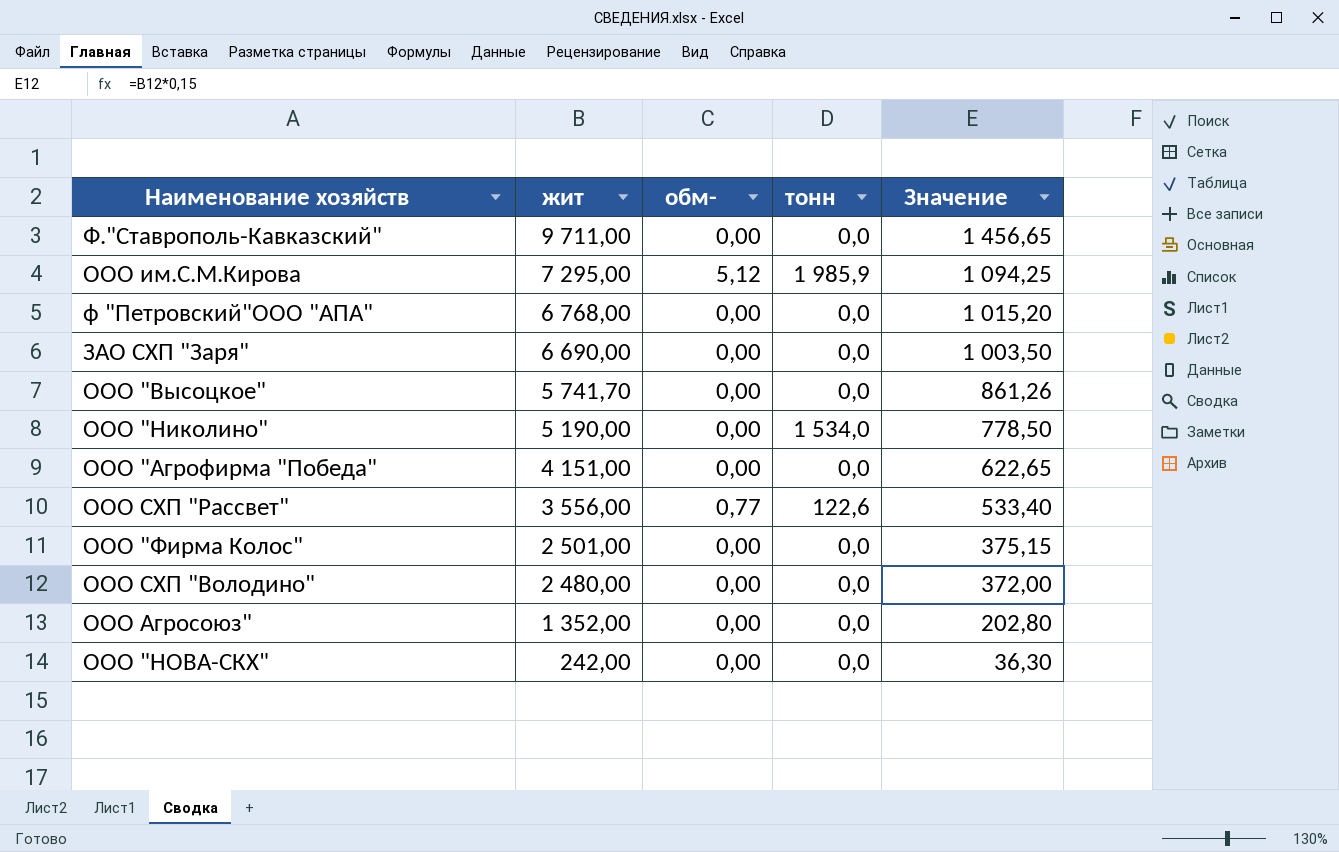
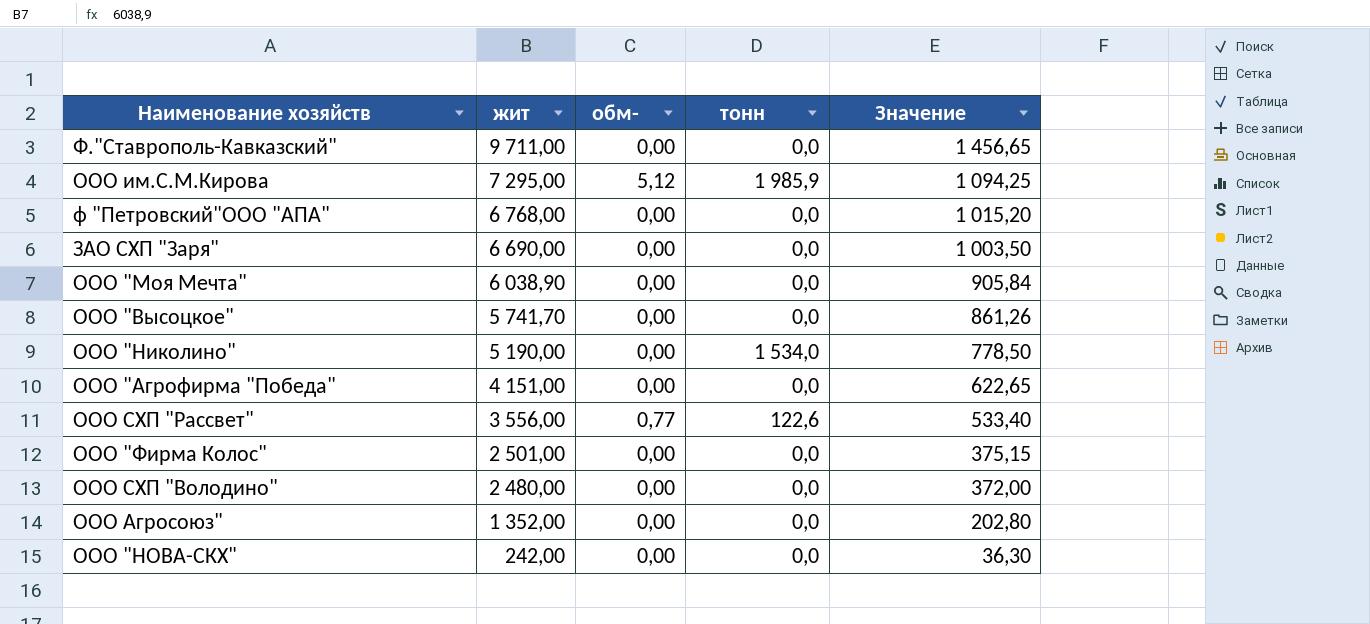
row ООО "Моя Мечта": none -> 6 038,90 | 0,00 | 0,0 | 905,84

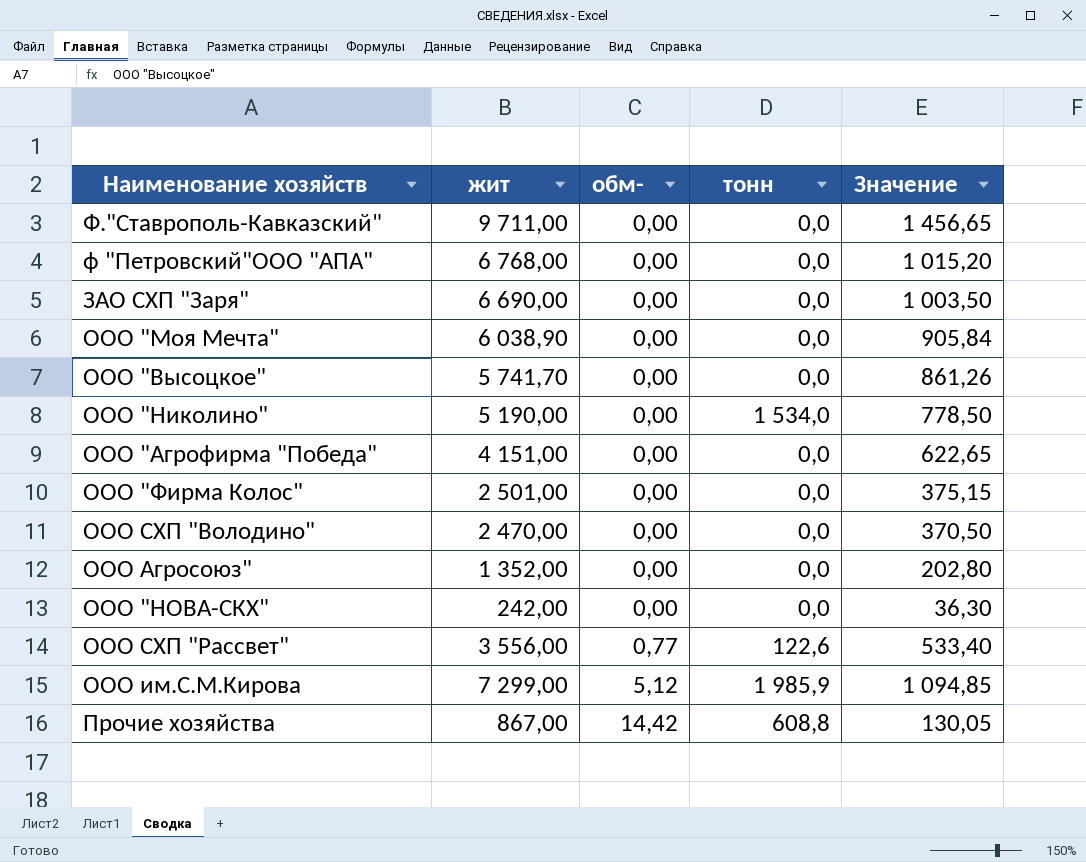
row order: жит descending -> обм- ascending
ООО СХП "Володино" | жит: 2 480,00 -> 2 470,00
ООО СХП "Володино" | Значение: 372,00 -> 370,50
ООО им.С.М.Кирова | жит: 7 295,00 -> 7 299,00
ООО им.С.М.Кирова | Значение: 1 094,25 -> 1 094,85
row Прочие хозяйства: none -> 867,00 | 14,42 | 608,8 | 130,05

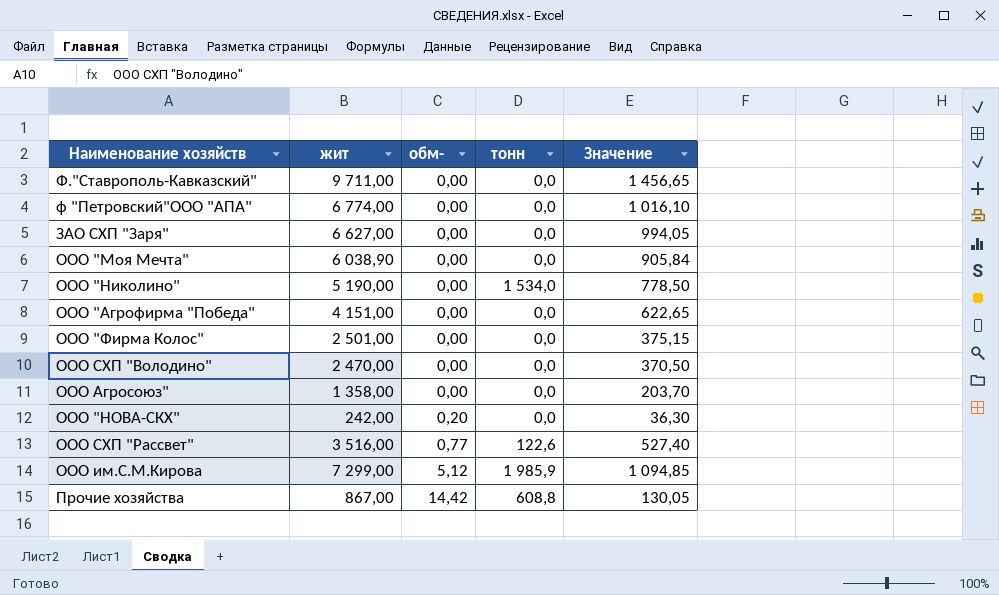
row ООО "Высоцкое": 5 741,70 | 0,00 | 0,0 | 861,26 -> none
ф "Петровский"ООО "АПА" | жит: 6 768,00 -> 6 774,00
ф "Петровский"ООО "АПА" | Значение: 1 015,20 -> 1 016,10
ЗАО СХП "Заря" | жит: 6 690,00 -> 6 627,00
ЗАО СХП "Заря" | Значение: 1 003,50 -> 994,05
ООО Агросоюз" | жит: 1 352,00 -> 1 358,00
ООО Агросоюз" | Значение: 202,80 -> 203,70
ООО "НОВА-СКХ" | обм-: 0,00 -> 0,20
ООО СХП "Рассвет" | жит: 3 556,00 -> 3 516,00
ООО СХП "Рассвет" | Значение: 533,40 -> 527,40

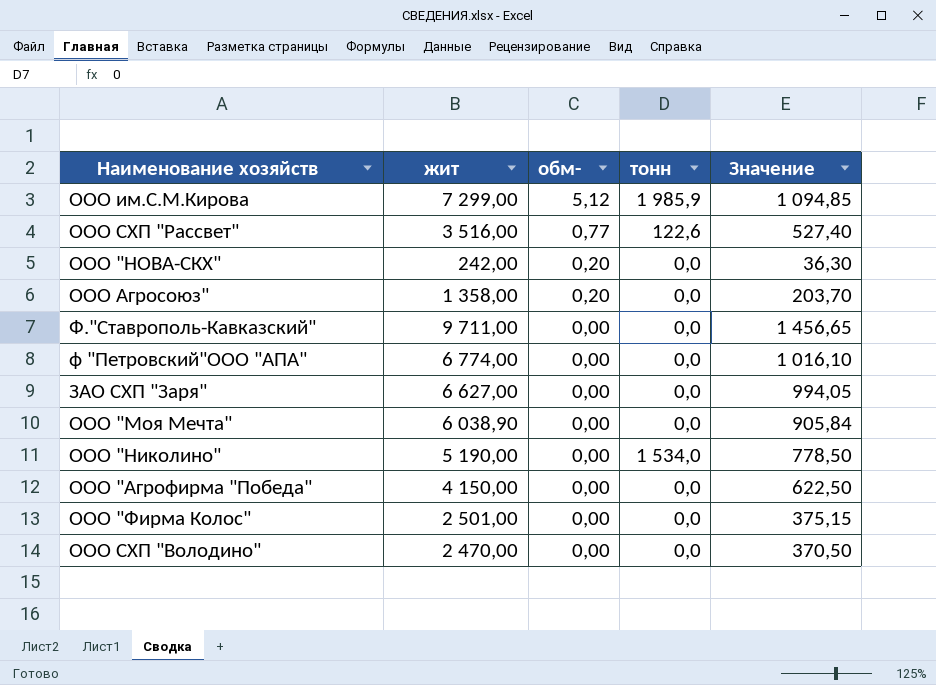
row order: обм- ascending -> обм- descending
row Прочие хозяйства: 867,00 | 14,42 | 608,8 | 130,05 -> none
ООО Агросоюз" | обм-: 0,00 -> 0,20
ООО "Агрофирма "Победа" | жит: 4 151,00 -> 4 150,00
ООО "Агрофирма "Победа" | Значение: 622,65 -> 622,50

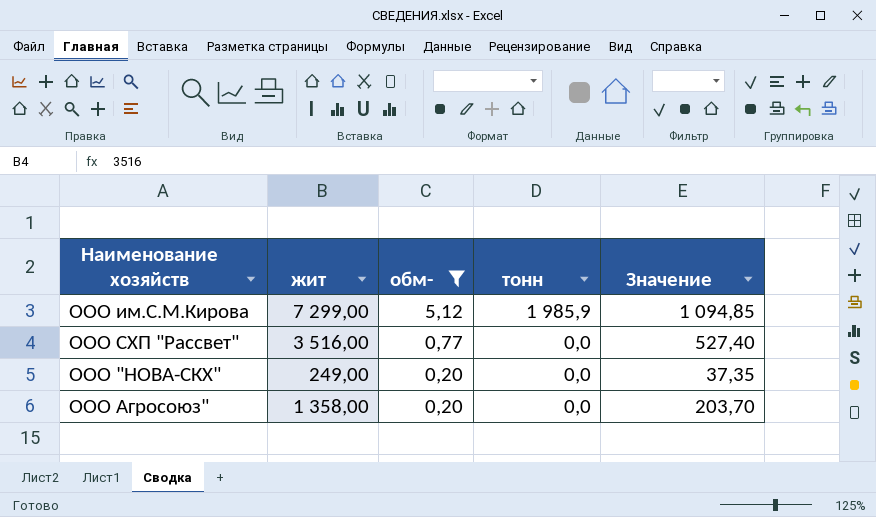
filter: none -> обм- != 0,00
ООО СХП "Рассвет" | тонн: 122,6 -> 0,0
ООО "НОВА-СКХ" | жит: 242,00 -> 249,00
ООО "НОВА-СКХ" | Значение: 36,30 -> 37,35

